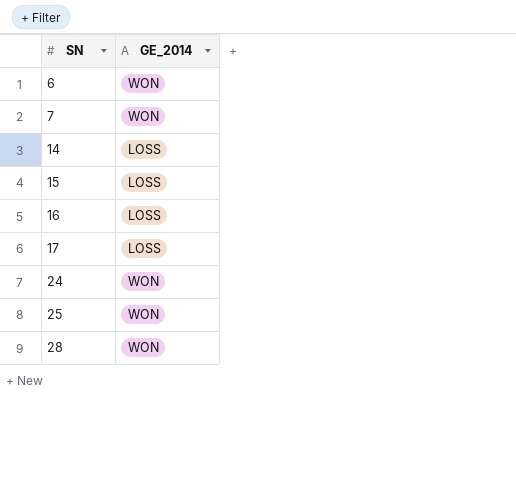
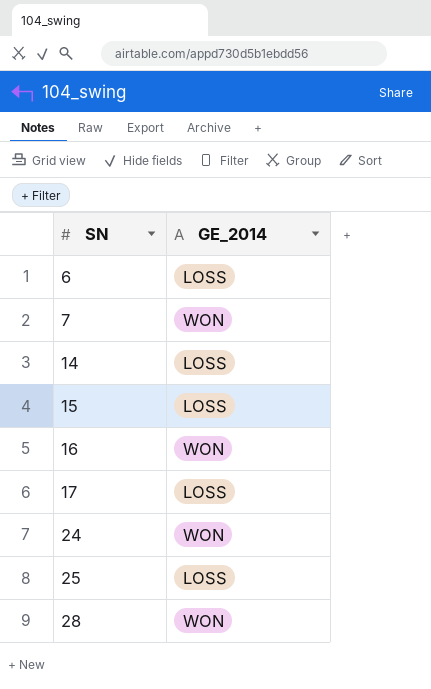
6 | GE_2014: WON -> LOSS
16 | GE_2014: LOSS -> WON
25 | GE_2014: WON -> LOSS

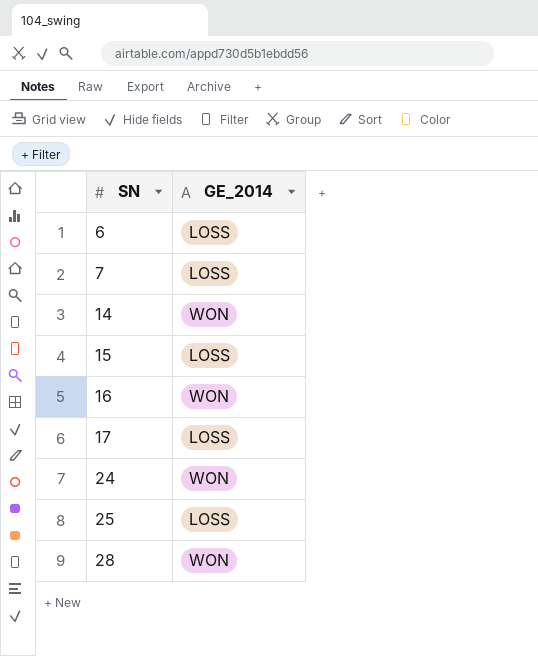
7 | GE_2014: WON -> LOSS
14 | GE_2014: LOSS -> WON

